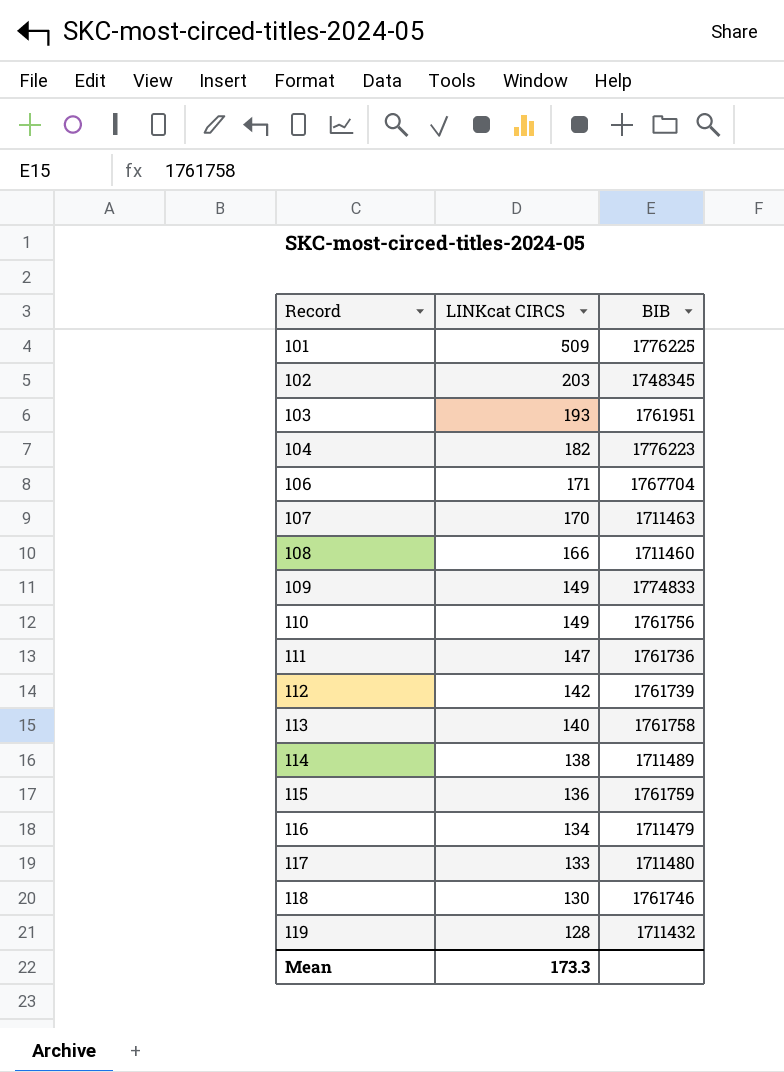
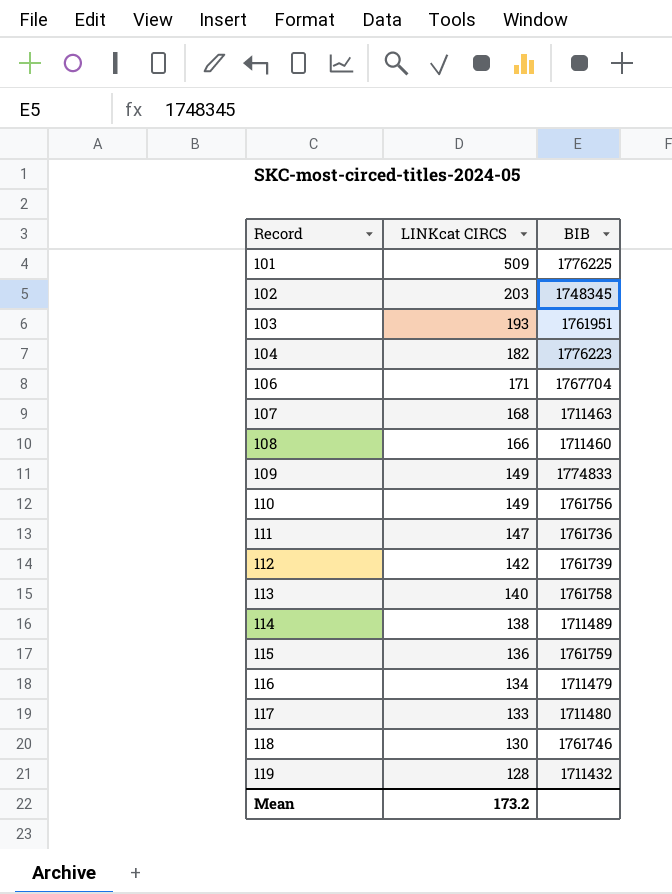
107 | LINKcat CIRCS: 170 -> 168
Mean | LINKcat CIRCS: 173.3 -> 173.2

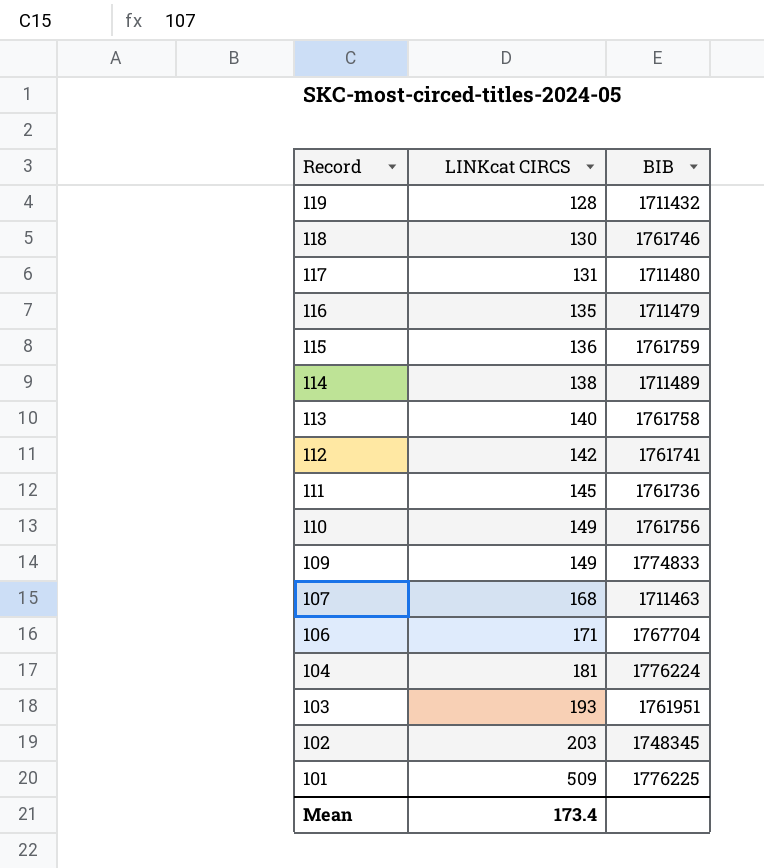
row order: Record ascending -> Record descending
row 108: 166 | 1711460 -> none
117 | LINKcat CIRCS: 133 -> 131
116 | LINKcat CIRCS: 134 -> 135
112 | BIB: 1761739 -> 1761741
111 | LINKcat CIRCS: 147 -> 145
104 | LINKcat CIRCS: 182 -> 181
104 | BIB: 1776223 -> 1776224
Mean | LINKcat CIRCS: 173.2 -> 173.4

